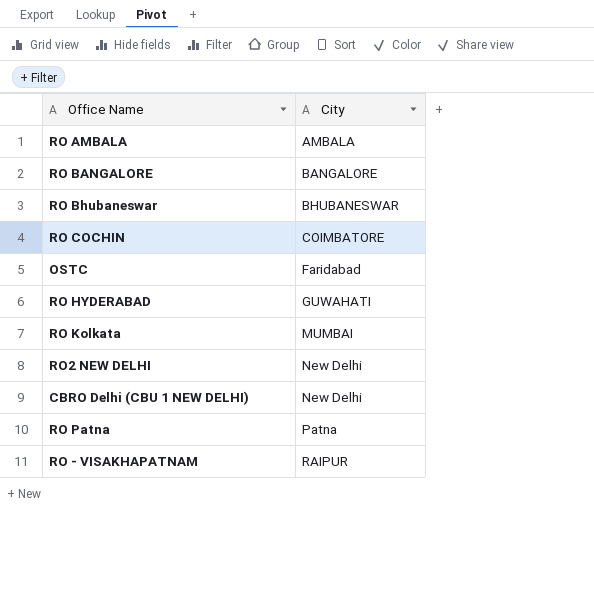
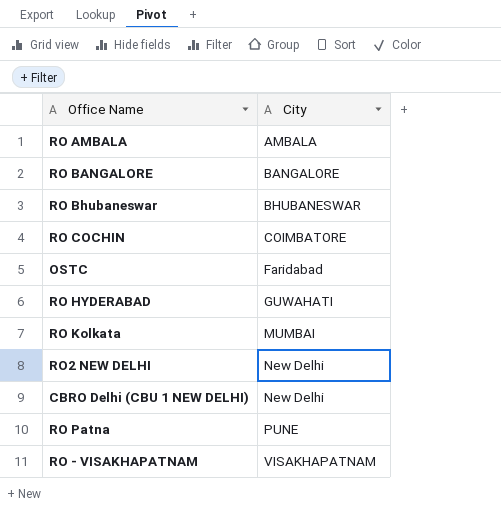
RO Patna | City: Patna -> PUNE
RO - VISAKHAPATNAM | City: RAIPUR -> VISAKHAPATNAM

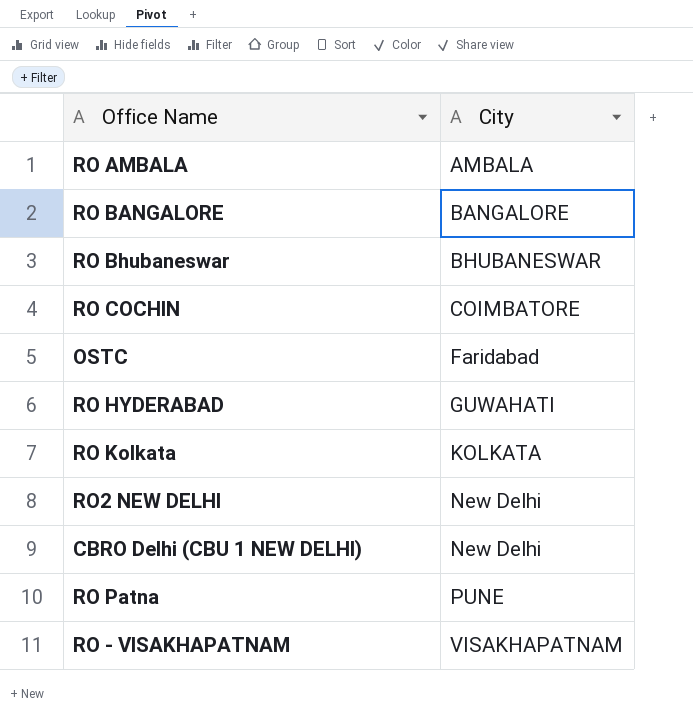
RO Kolkata | City: MUMBAI -> KOLKATA

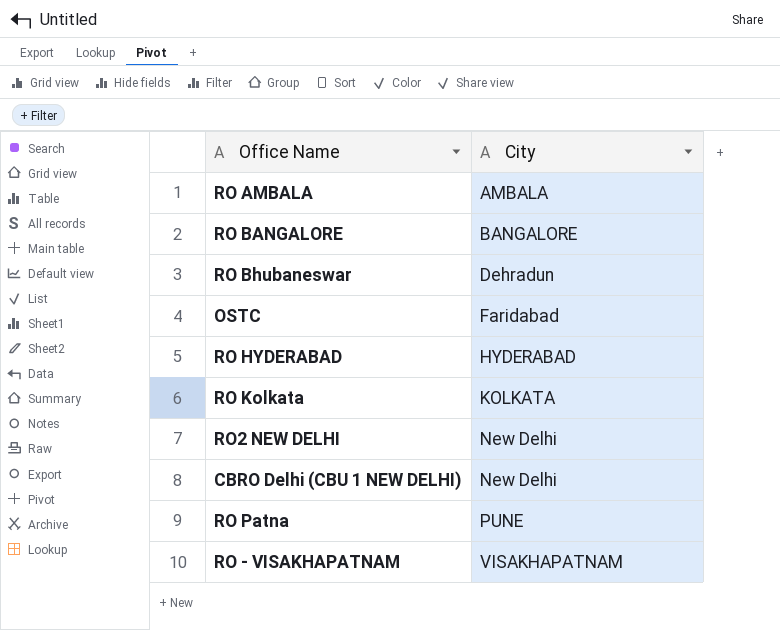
row RO COCHIN: COIMBATORE -> none
RO Bhubaneswar | City: BHUBANESWAR -> Dehradun
RO HYDERABAD | City: GUWAHATI -> HYDERABAD

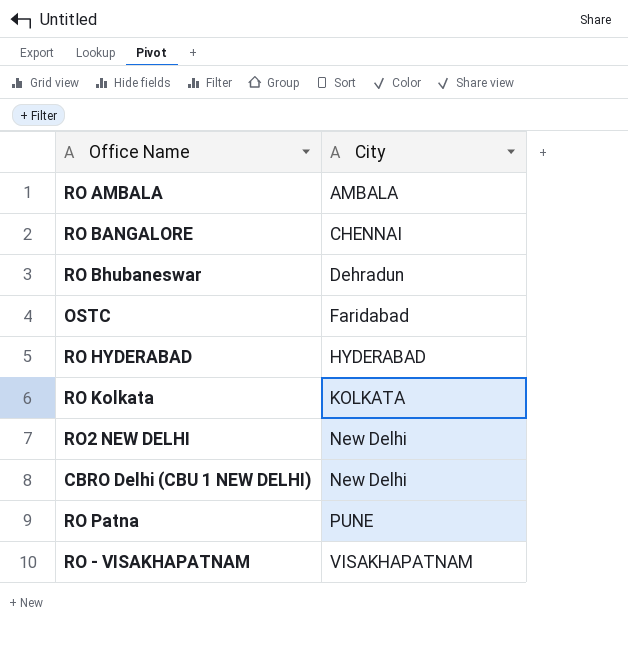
RO BANGALORE | City: BANGALORE -> CHENNAI

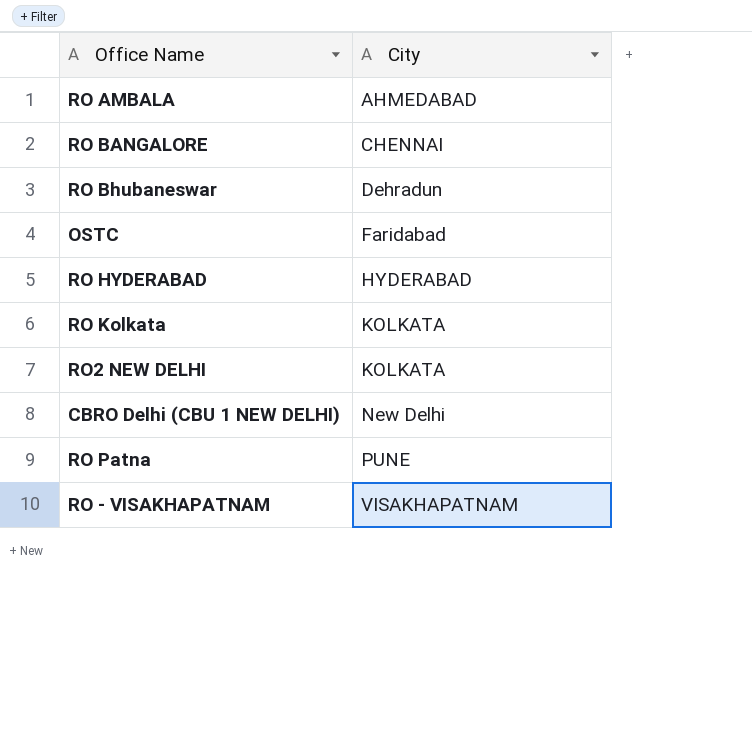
RO AMBALA | City: AMBALA -> AHMEDABAD
RO2 NEW DELHI | City: New Delhi -> KOLKATA

